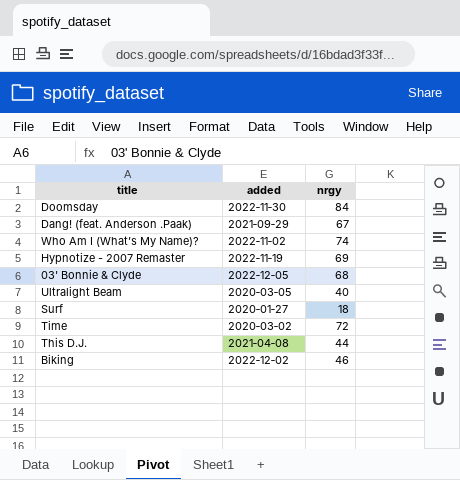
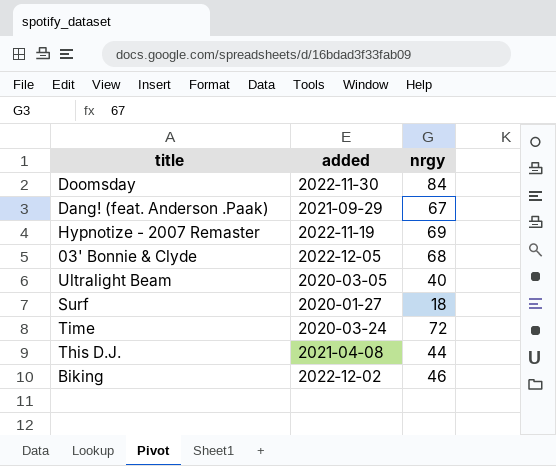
row Who Am I (What’s My Name)?: 2022‑11‑02 | 74 -> none
Time | added: 2020‑03‑02 -> 2020‑03‑24

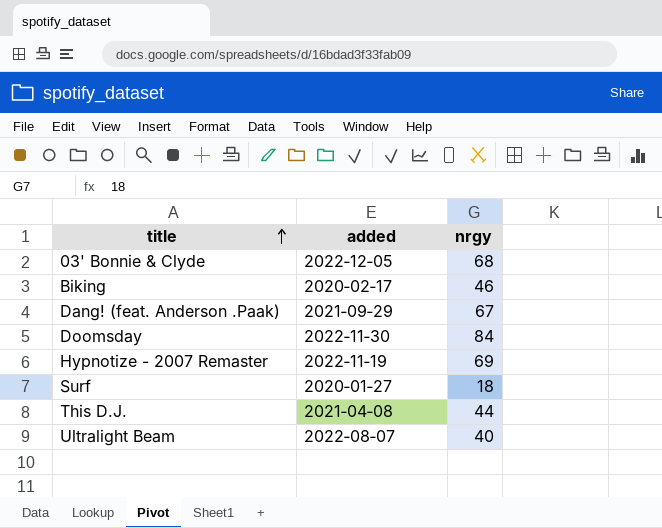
row order: none -> title ascending
row Time: 2020‑03‑24 | 72 -> none
Biking | added: 2022‑12‑02 -> 2020‑02‑17
Ultralight Beam | added: 2020‑03‑05 -> 2022‑08‑07

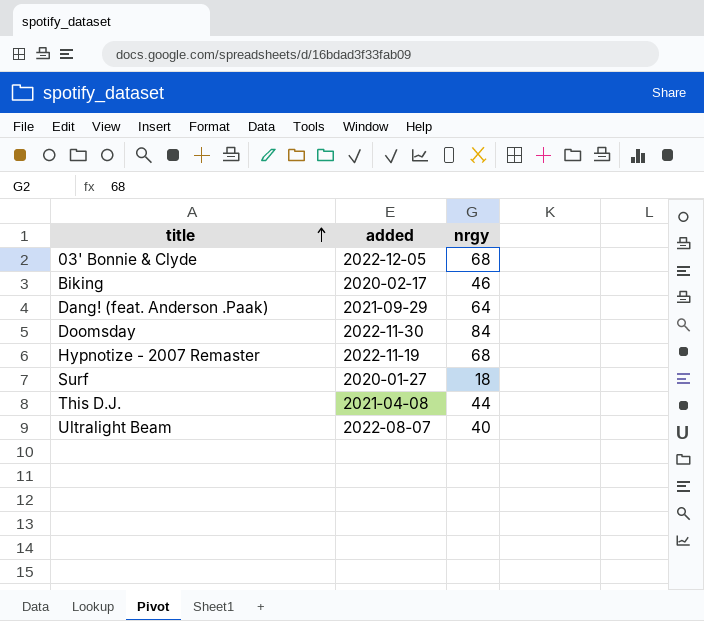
Dang! (feat. Anderson .Paak) | nrgy: 67 -> 64
Hypnotize - 2007 Remaster | nrgy: 69 -> 68

